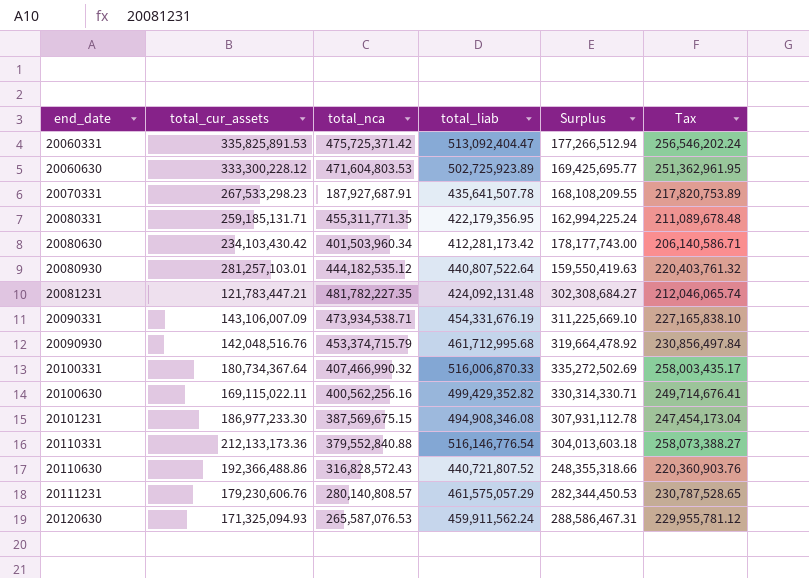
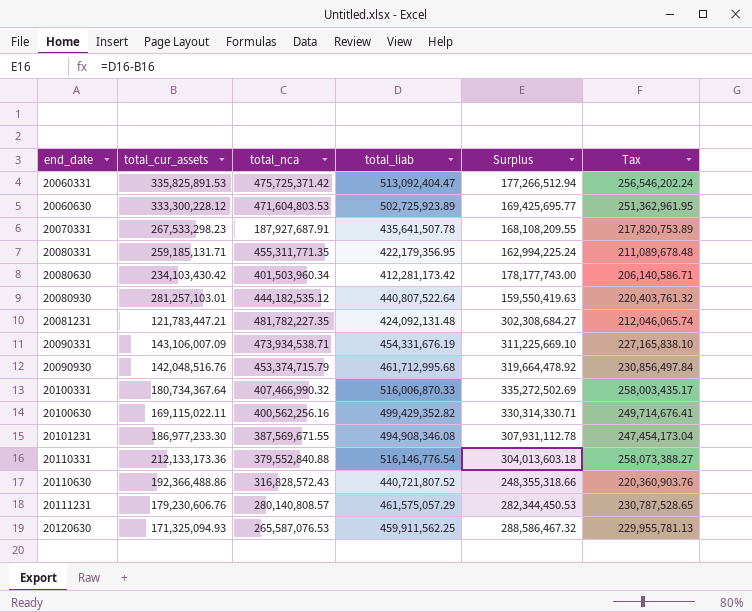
20101231 | total_nca: 387,569,675.15 -> 387,569,671.55
20120630 | total_liab: 459,911,562.24 -> 459,911,562.25
20120630 | Surplus: 288,586,467.31 -> 288,586,467.32
20120630 | Tax: 229,955,781.12 -> 229,955,781.13

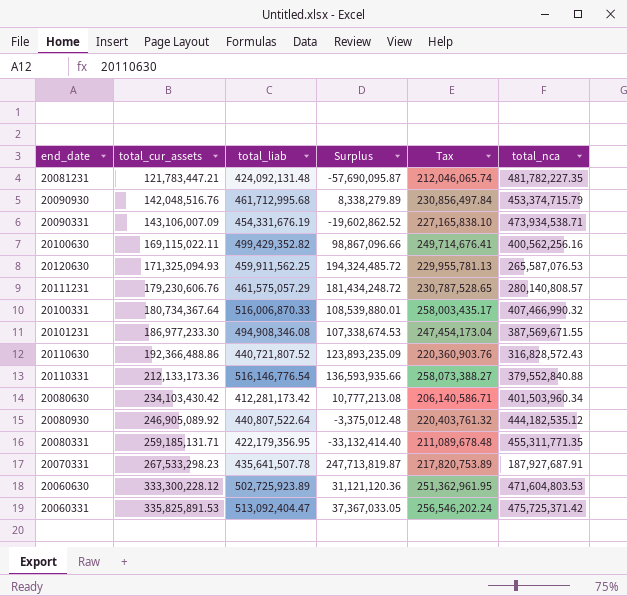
row order: end_date ascending -> total_cur_assets ascending
column Surplus | formula: [total_liab] - [total_cur_assets] -> [total_liab] - [total_nca]
column total_nca | position: 3 -> 6
20080930 | total_cur_assets: 281,257,103.01 -> 246,905,089.92

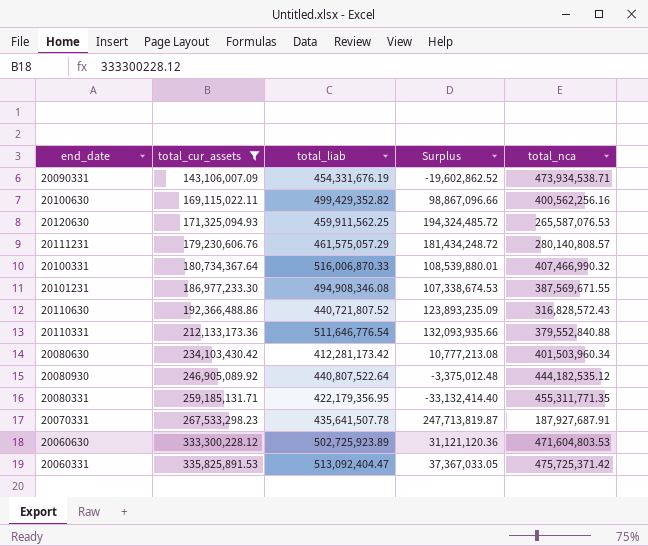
filter: none -> total_cur_assets >= 143,106,007.09
column Tax | formula: [total_liab] * 0.5 -> none
20110331 | total_liab: 516,146,776.54 -> 511,646,776.54
20110331 | Surplus: 136,593,935.66 -> 132,093,935.66

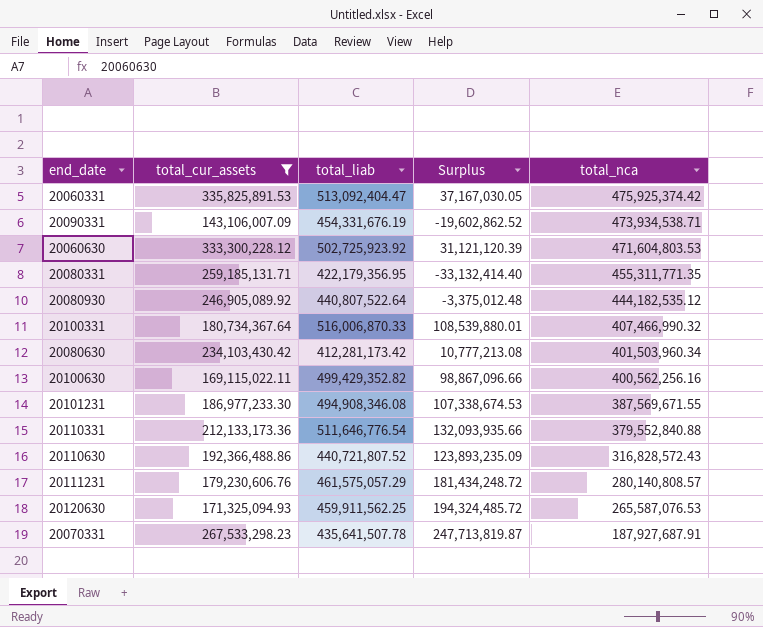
row order: total_cur_assets ascending -> total_nca descending
20060331 | Surplus: 37,367,033.05 -> 37,167,030.05
20060331 | total_nca: 475,725,371.42 -> 475,925,374.42
20060630 | total_liab: 502,725,923.89 -> 502,725,923.92
20060630 | Surplus: 31,121,120.36 -> 31,121,120.39

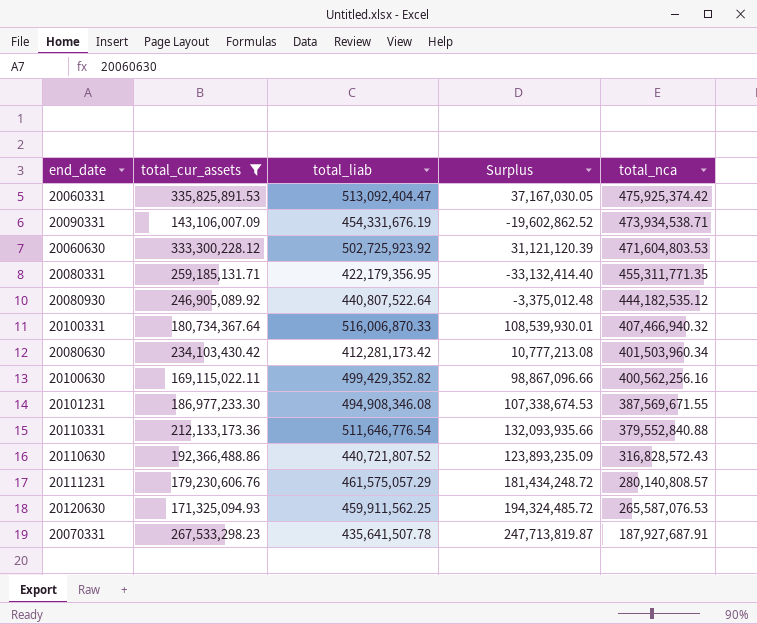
20100331 | Surplus: 108,539,880.01 -> 108,539,930.01
20100331 | total_nca: 407,466,990.32 -> 407,466,940.32

